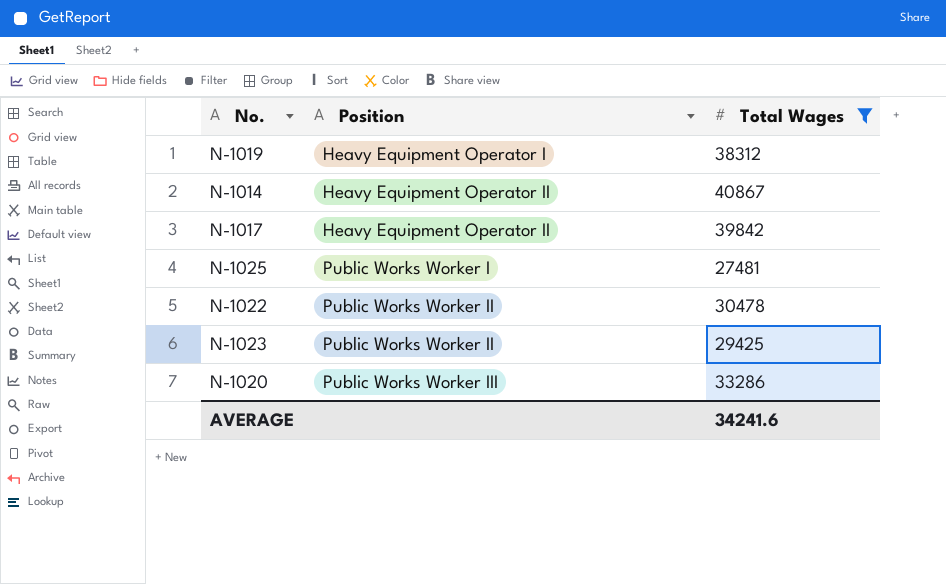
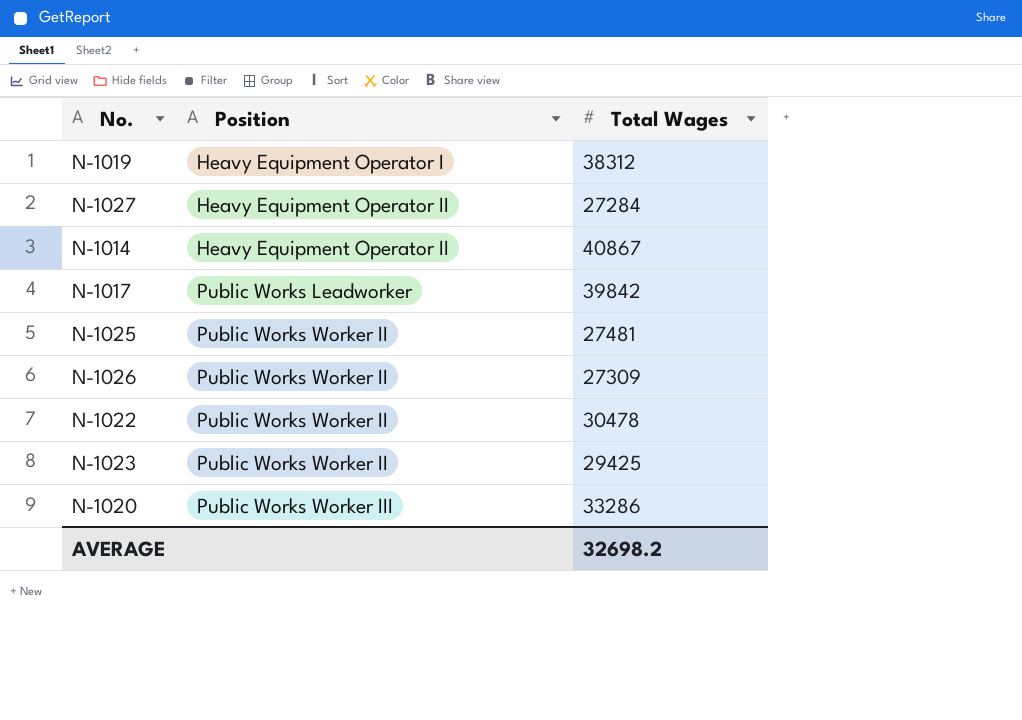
filter: Total Wages >= 27481 -> none
N-1017 | Position: Heavy Equipment Operator II -> Public Works Leadworker
N-1025 | Position: Public Works Worker I -> Public Works Worker II
AVERAGE | Total Wages: 34241.6 -> 32698.2

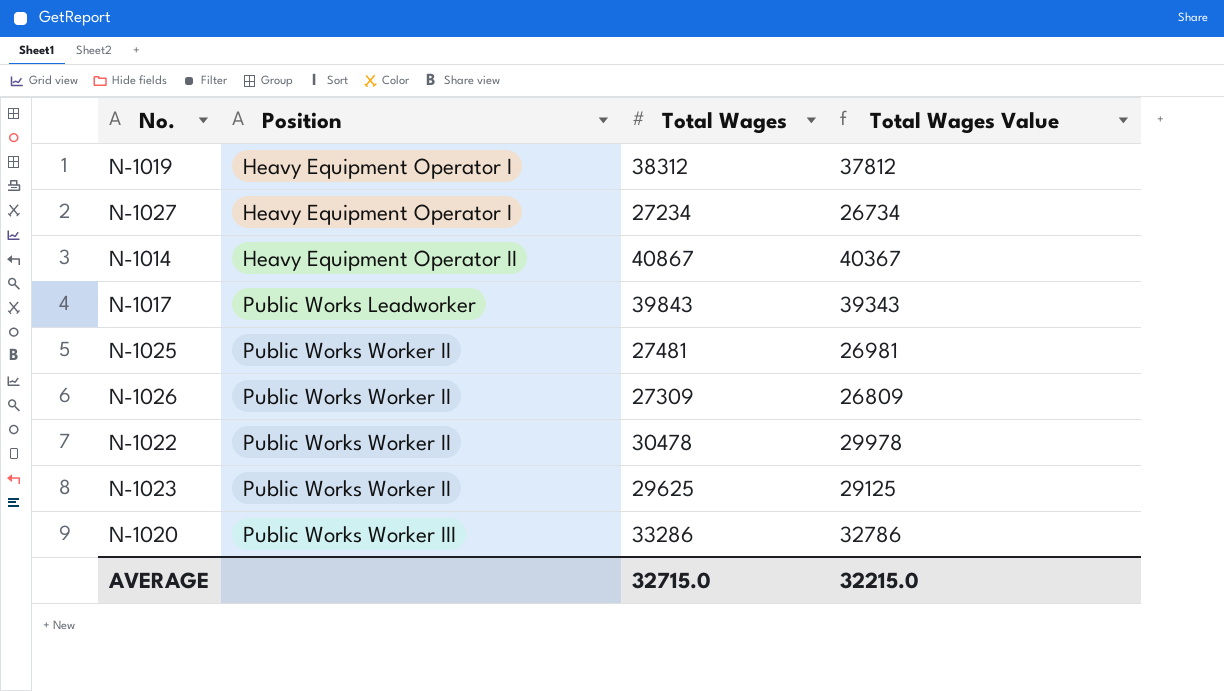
column Total Wages Value | formula: none -> [Total Wages] - 500
N-1027 | Position: Heavy Equipment Operator II -> Heavy Equipment Operator I
N-1027 | Total Wages: 27284 -> 27234
N-1017 | Total Wages: 39842 -> 39843
N-1023 | Total Wages: 29425 -> 29625
AVERAGE | Total Wages: 32698.2 -> 32715.0

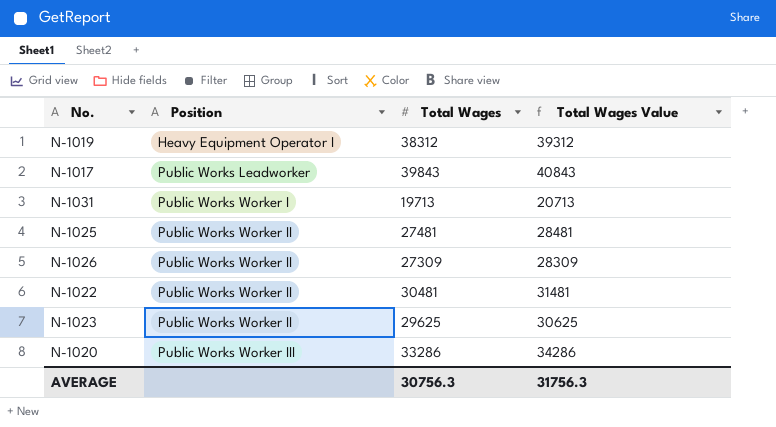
column Total Wages Value | formula: [Total Wages] - 500 -> [Total Wages] + 1000
row N-1027: Heavy Equipment Operator I | 27234 | 26734 -> none
row N-1014: Heavy Equipment Operator II | 40867 | 40367 -> none
row N-1031: none -> Public Works Worker I | 19713 | 20713
N-1022 | Total Wages: 30478 -> 30481
AVERAGE | Total Wages: 32715.0 -> 30756.3
AVERAGE | Total Wages Value: 32215.0 -> 31756.3

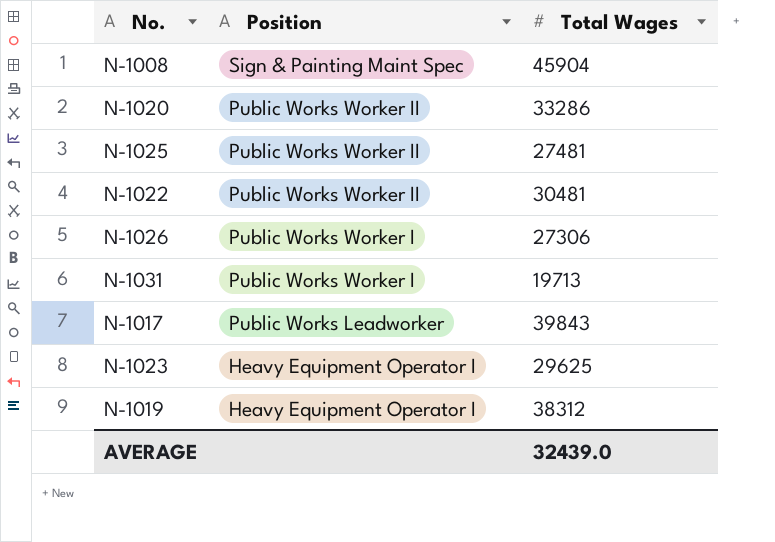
row order: Position ascending -> Position descending
column Total Wages Value | formula: [Total Wages] + 1000 -> none
row N-1008: none -> Sign & Painting Maint Spec | 45904
N-1020 | Position: Public Works Worker III -> Public Works Worker II
N-1026 | Position: Public Works Worker II -> Public Works Worker I
N-1026 | Total Wages: 27309 -> 27306
N-1023 | Position: Public Works Worker II -> Heavy Equipment Operator I
AVERAGE | Total Wages: 30756.3 -> 32439.0

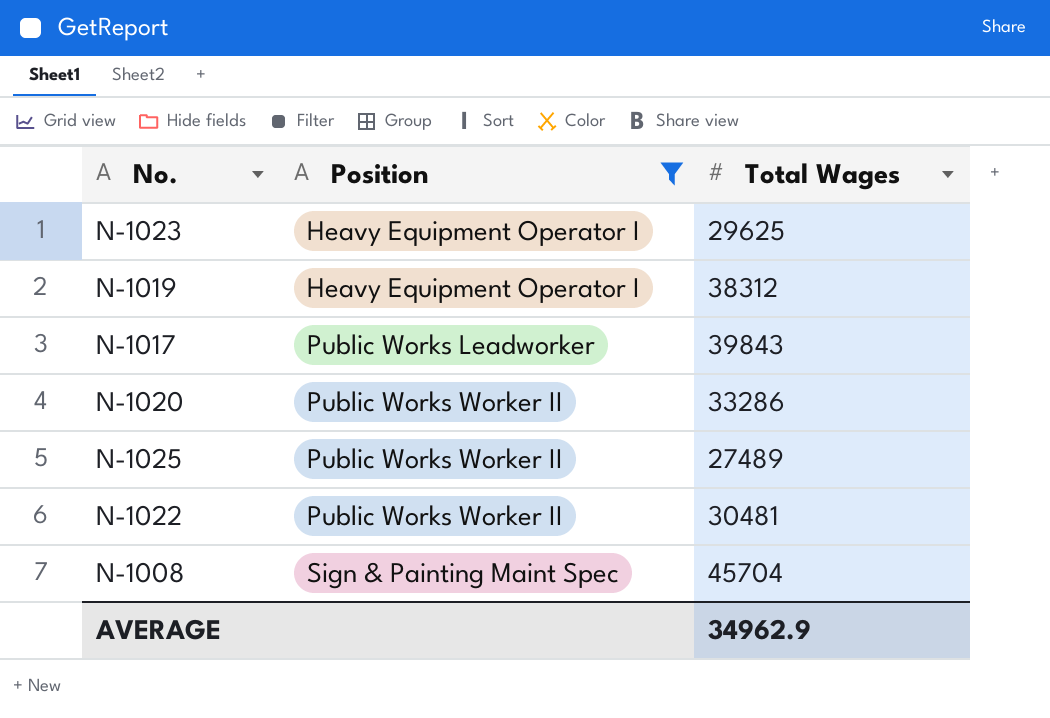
filter: none -> Position != Public Works Worker I
row order: Position descending -> Position ascending
N-1025 | Total Wages: 27481 -> 27489
N-1008 | Total Wages: 45904 -> 45704
AVERAGE | Total Wages: 32439.0 -> 34962.9

